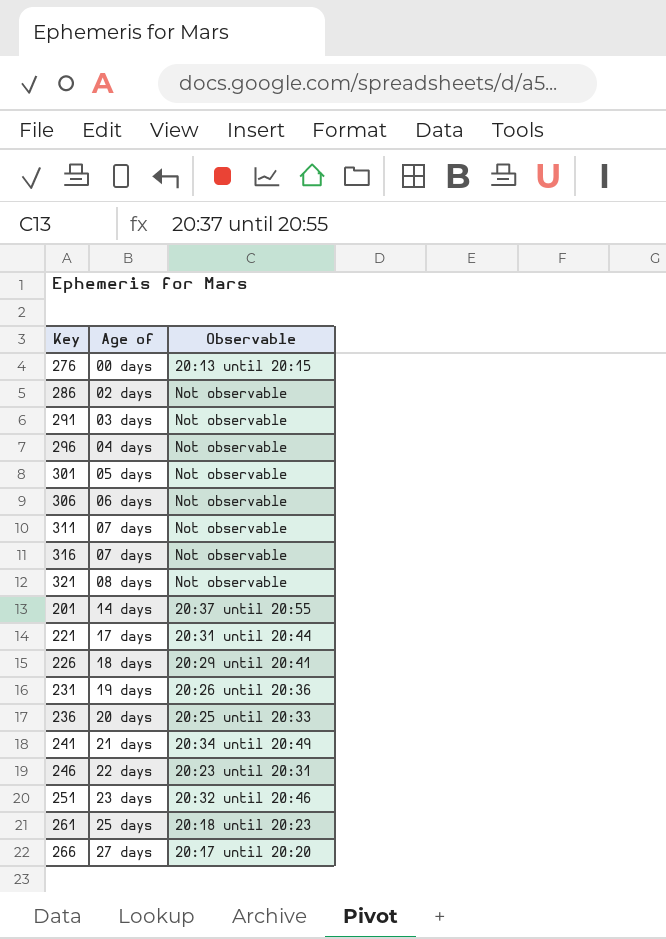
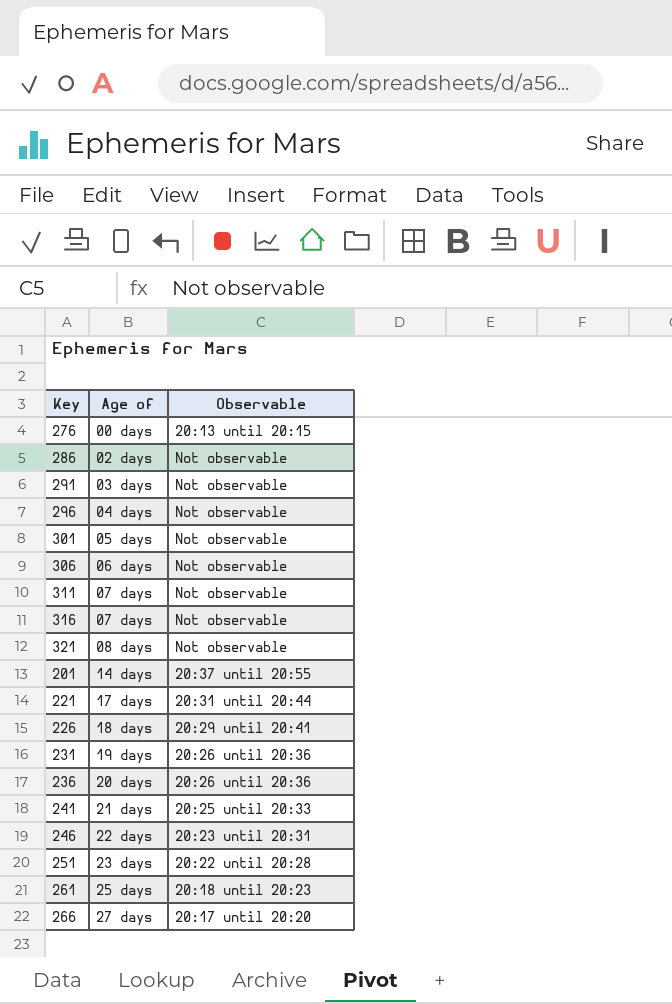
236 | Observable: 20:25 until 20:33 -> 20:26 until 20:36
241 | Observable: 20:34 until 20:49 -> 20:25 until 20:33
251 | Observable: 20:32 until 20:46 -> 20:22 until 20:28

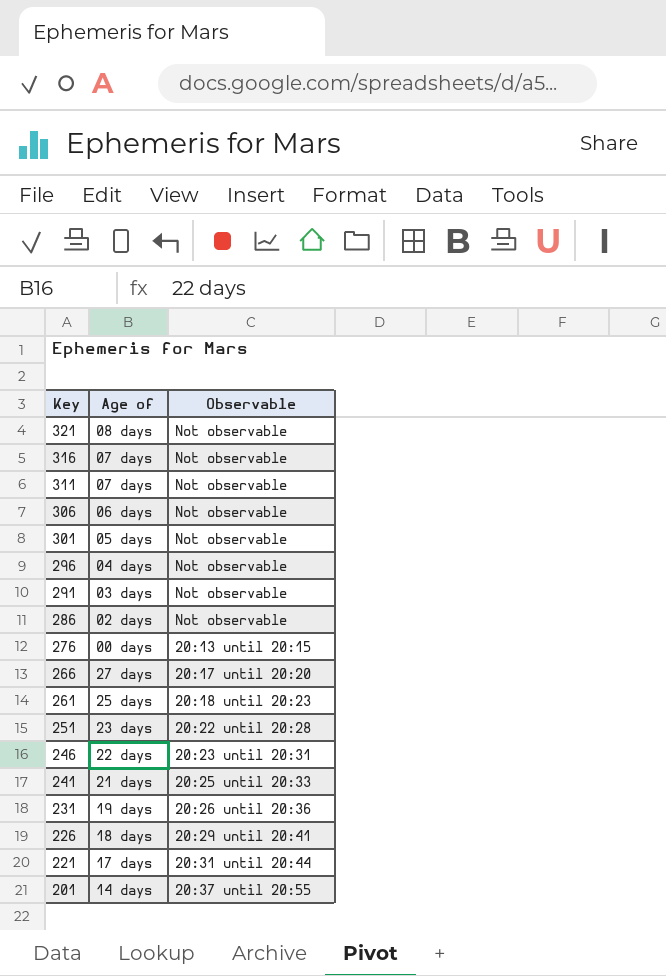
row order: Age of ascending -> Key descending
row 236: 20 days | 20:26 until 20:36 -> none

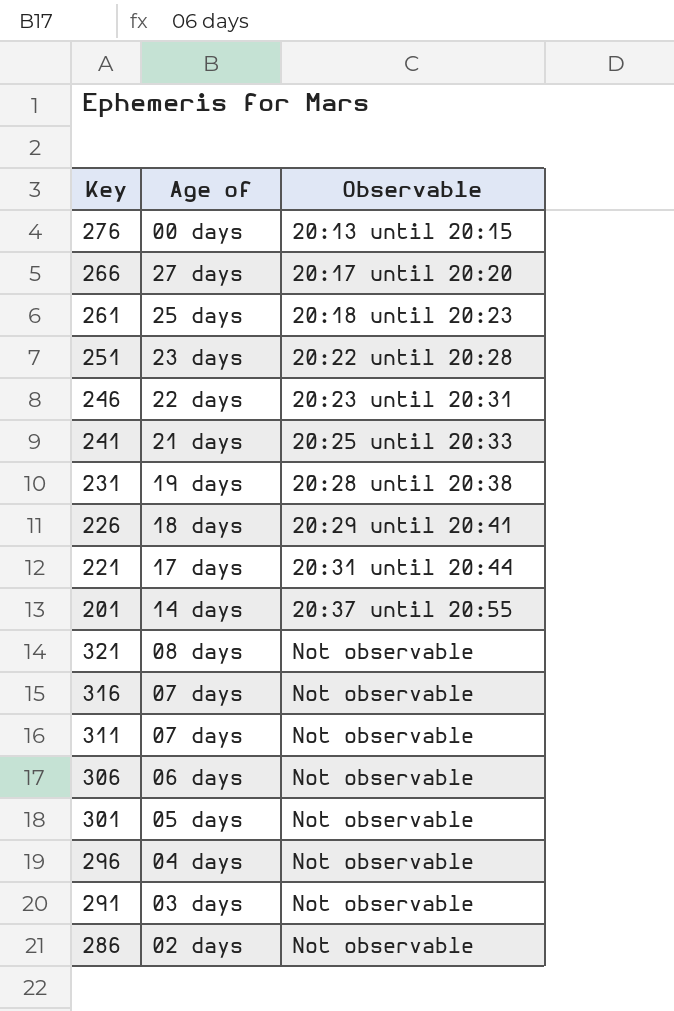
row order: Key descending -> Observable ascending
231 | Observable: 20:26 until 20:36 -> 20:28 until 20:38

